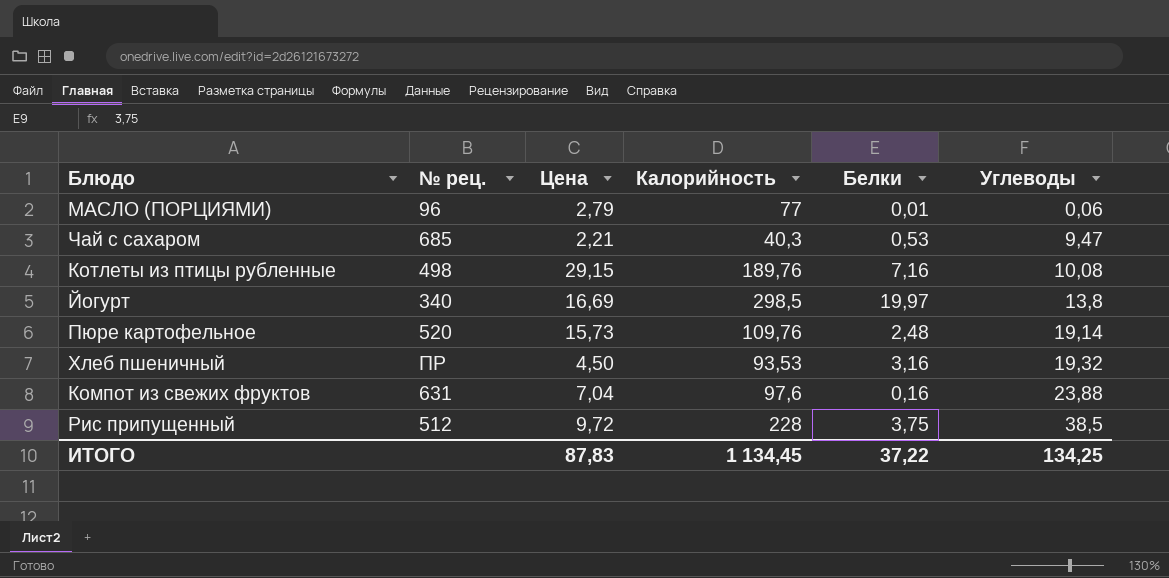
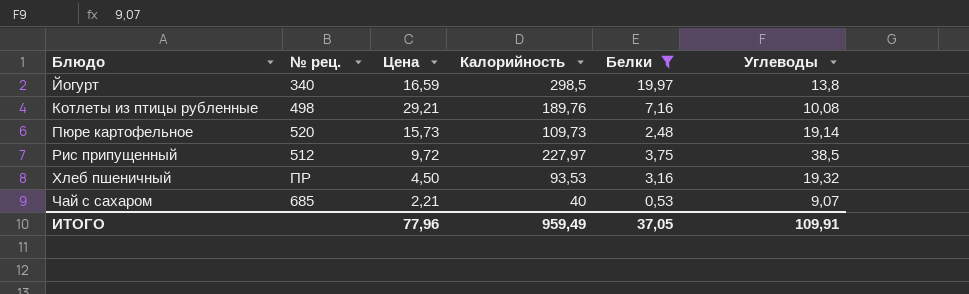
filter: none -> Белки >= 0,53
row order: Углеводы ascending -> Блюдо ascending
Йогурт | Цена: 16,69 -> 16,59
Котлеты из птицы рубленные | Цена: 29,15 -> 29,21
Пюре картофельное | Калорийность: 109,76 -> 109,73
Рис припущенный | Калорийность: 228 -> 227,97
Чай с сахаром | Калорийность: 40,3 -> 40
Чай с сахаром | Углеводы: 9,47 -> 9,07
ИТОГО | Цена: 87,83 -> 77,96
ИТОГО | Калорийность: 1 134,45 -> 959,49
ИТОГО | Белки: 37,22 -> 37,05
ИТОГО | Углеводы: 134,25 -> 109,91

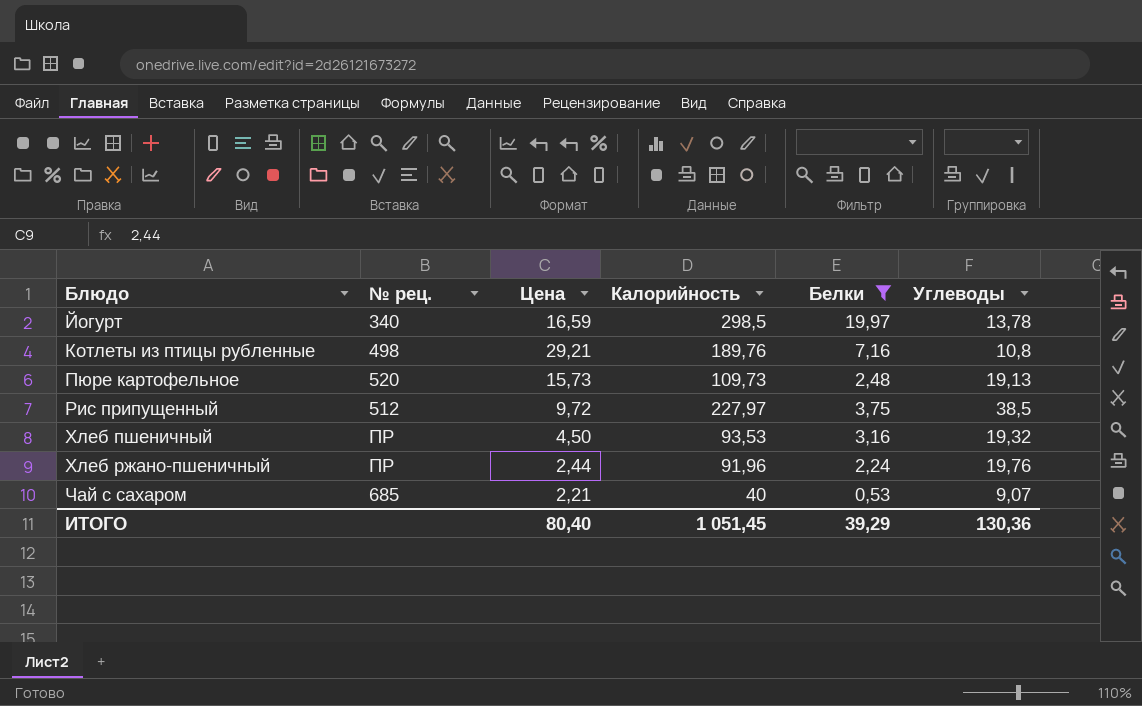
Йогурт | Углеводы: 13,8 -> 13,78
Котлеты из птицы рубленные | Углеводы: 10,08 -> 10,8
Пюре картофельное | Углеводы: 19,14 -> 19,13
row Хлеб ржано-пшеничный: none -> ПР | 2,44 | 91,96 | 2,24 | 19,76
ИТОГО | Цена: 77,96 -> 80,40
ИТОГО | Калорийность: 959,49 -> 1 051,45
ИТОГО | Белки: 37,05 -> 39,29
ИТОГО | Углеводы: 109,91 -> 130,36

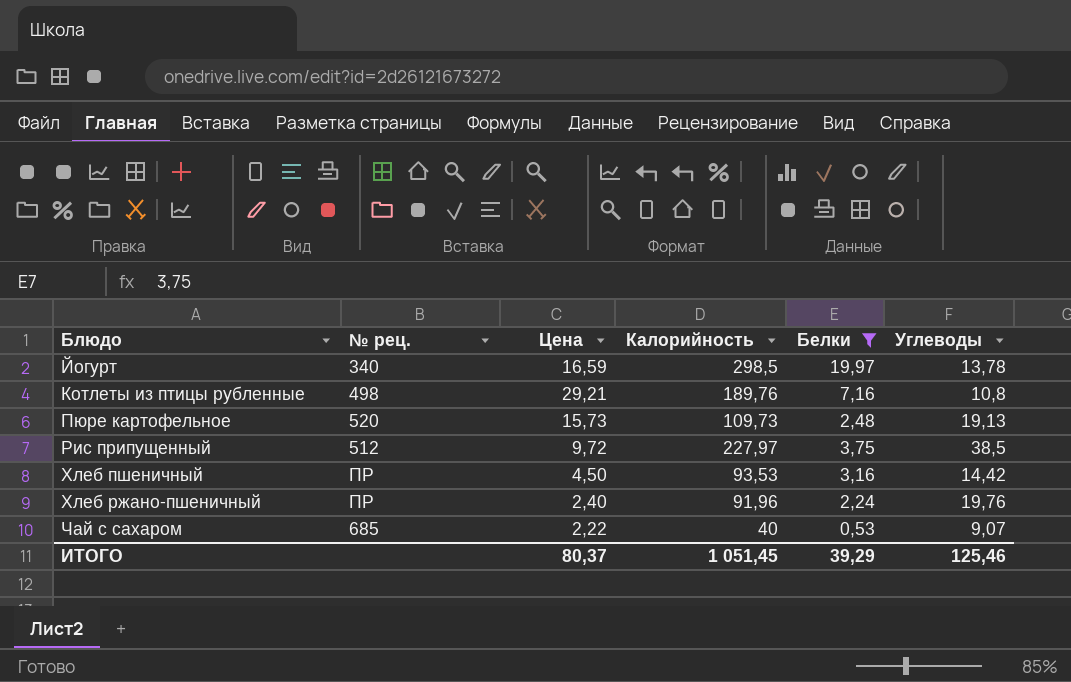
Хлеб пшеничный | Углеводы: 19,32 -> 14,42
Хлеб ржано-пшеничный | Цена: 2,44 -> 2,40
Чай с сахаром | Цена: 2,21 -> 2,22
ИТОГО | Цена: 80,40 -> 80,37
ИТОГО | Углеводы: 130,36 -> 125,46

